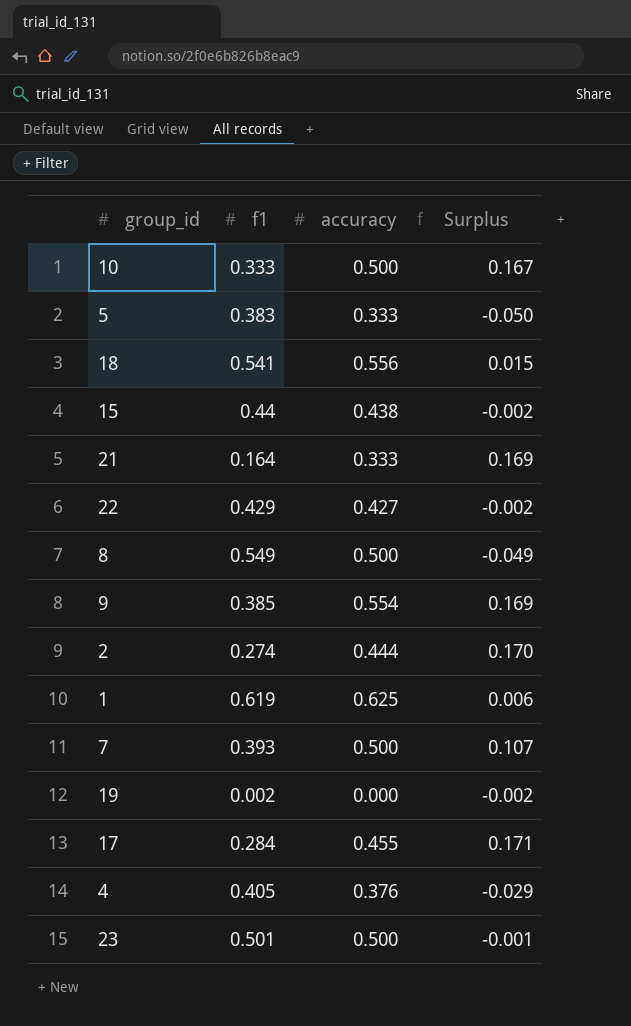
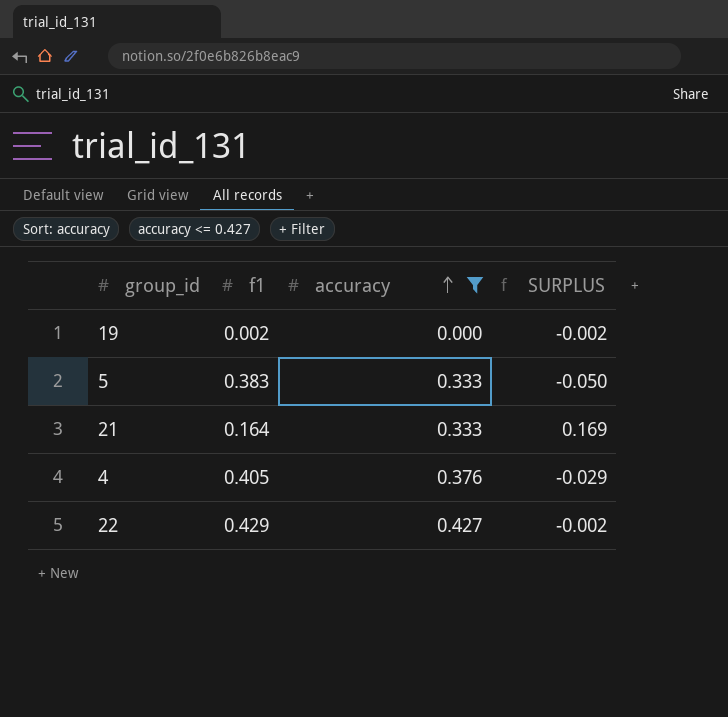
filter: none -> accuracy <= 0.427
row order: none -> accuracy ascending
column name: Surplus -> SURPLUS

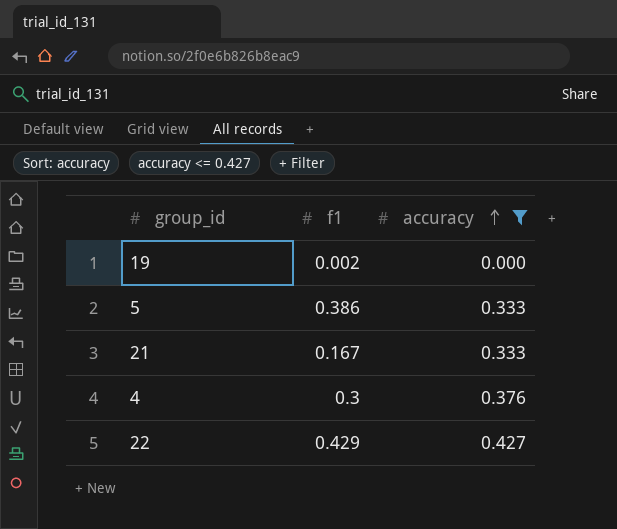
column SURPLUS | formula: [accuracy] - [f1] -> none
5 | f1: 0.383 -> 0.386
21 | f1: 0.164 -> 0.167
4 | f1: 0.405 -> 0.3

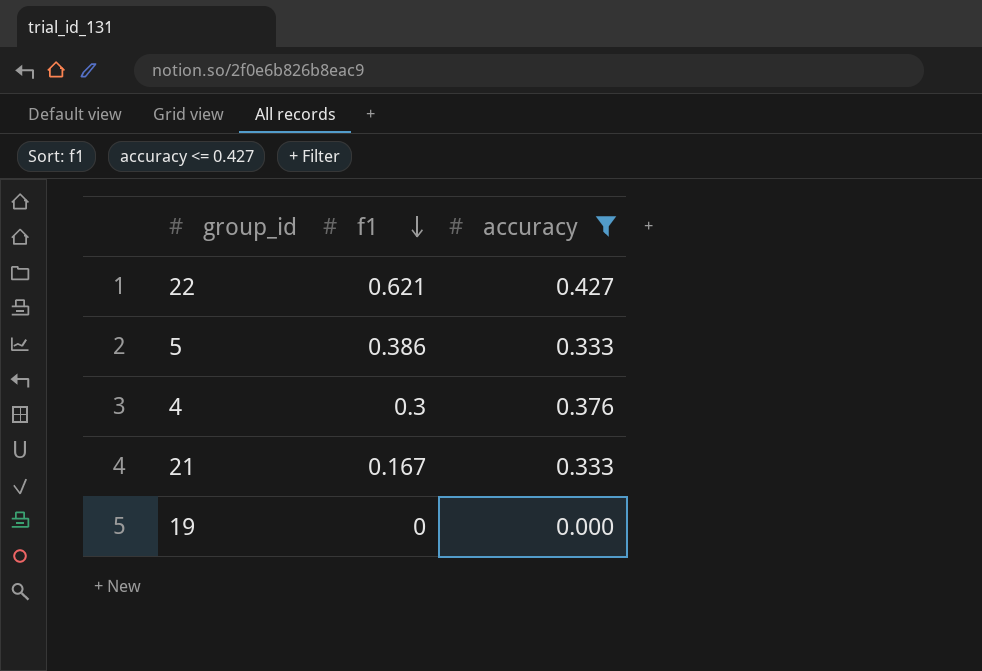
row order: accuracy ascending -> f1 descending
22 | f1: 0.429 -> 0.621
19 | f1: 0.002 -> 0

